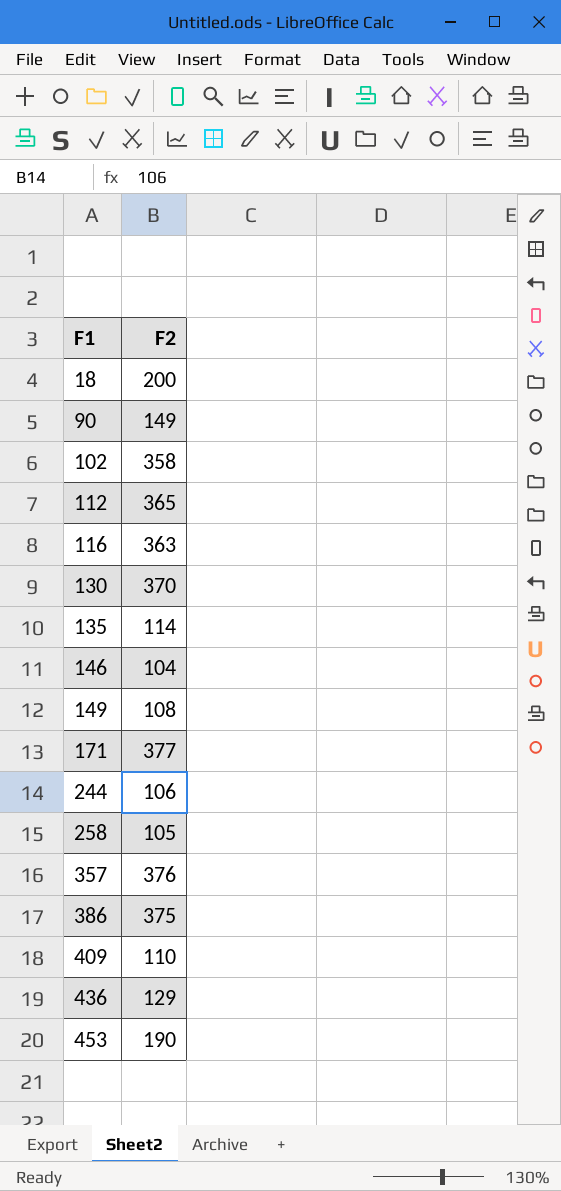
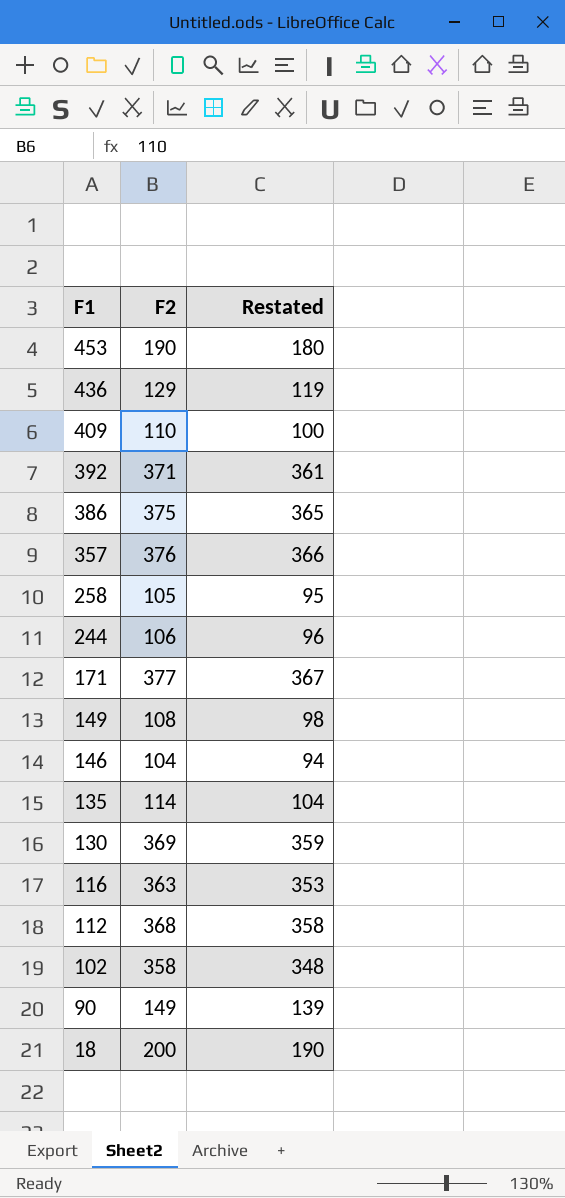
row order: F1 ascending -> F1 descending
column Restated | formula: none -> [F2] - 10
row 392: none -> 371 | 361
130 | F2: 370 -> 369
112 | F2: 365 -> 368

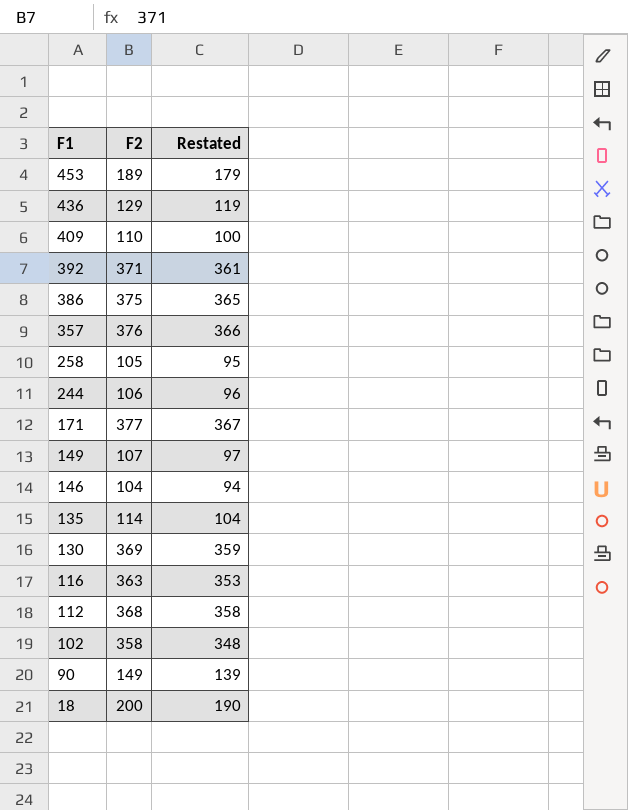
453 | F2: 190 -> 189
453 | Restated: 180 -> 179
149 | F2: 108 -> 107
149 | Restated: 98 -> 97

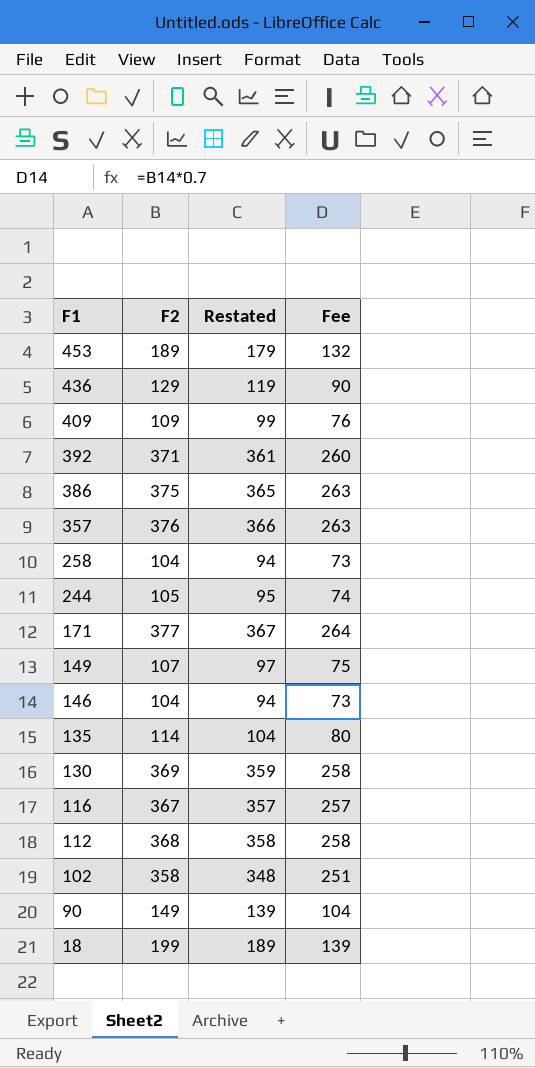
column Fee | formula: none -> [F2] * 0.7
409 | F2: 110 -> 109
409 | Restated: 100 -> 99
258 | F2: 105 -> 104
258 | Restated: 95 -> 94
244 | F2: 106 -> 105
244 | Restated: 96 -> 95
116 | F2: 363 -> 367
116 | Restated: 353 -> 357
18 | F2: 200 -> 199
18 | Restated: 190 -> 189

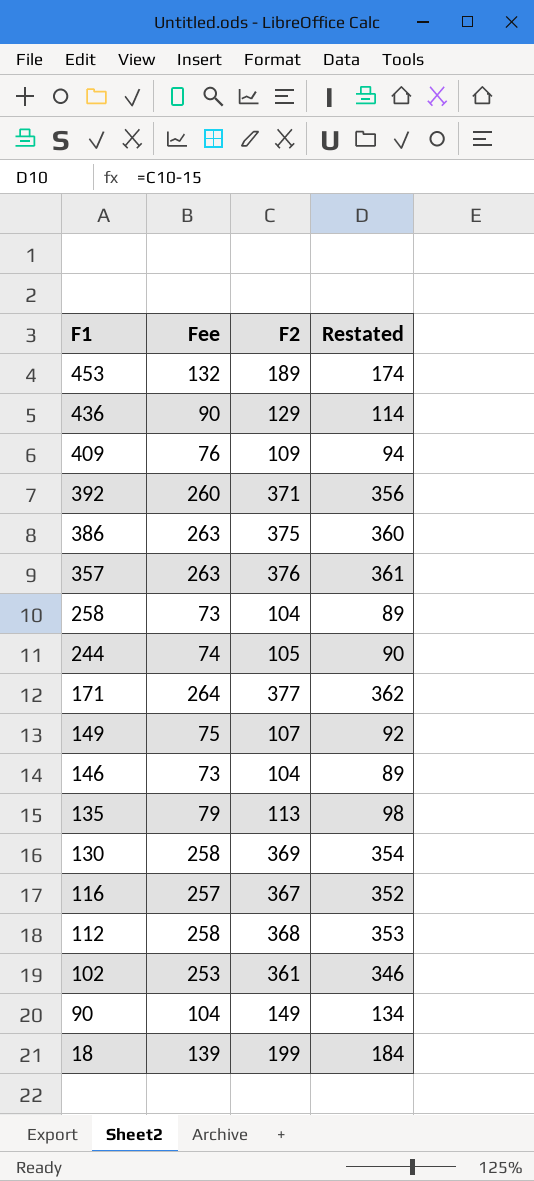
column Fee | position: 4 -> 2
column Restated | formula: [F2] - 10 -> [F2] - 15
135 | Fee: 80 -> 79
135 | F2: 114 -> 113
102 | Fee: 251 -> 253
102 | F2: 358 -> 361

